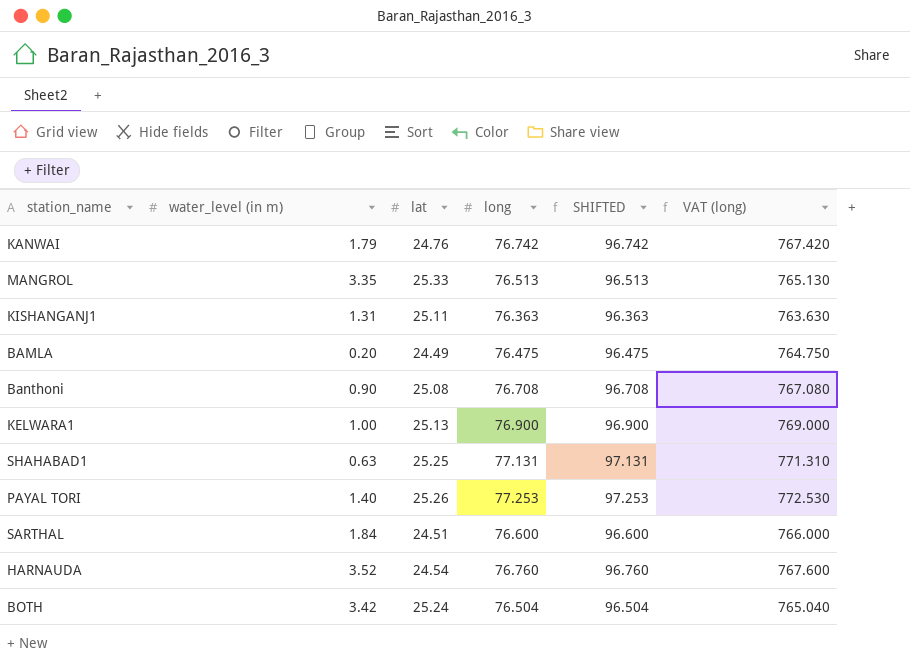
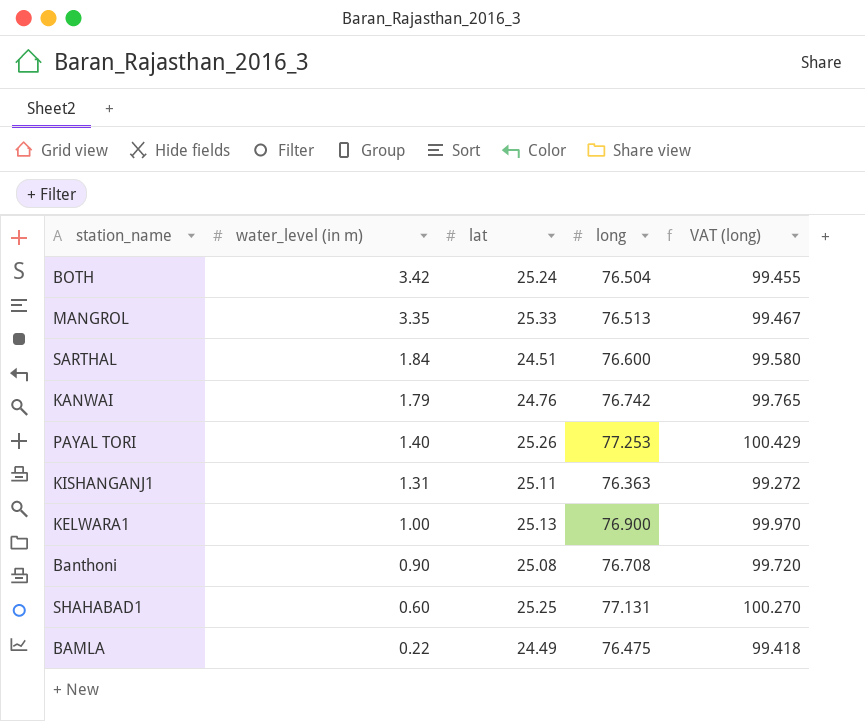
row order: none -> water_level (in m) descending
column SHIFTED | formula: [long] + 20 -> none
column VAT (long) | formula: [long] * 10 -> [long] * 1.3
row HARNAUDA: 3.52 | 24.54 | 76.760 | 96.760 | 767.600 -> none
SHAHABAD1 | water_level (in m): 0.63 -> 0.60
BAMLA | water_level (in m): 0.20 -> 0.22

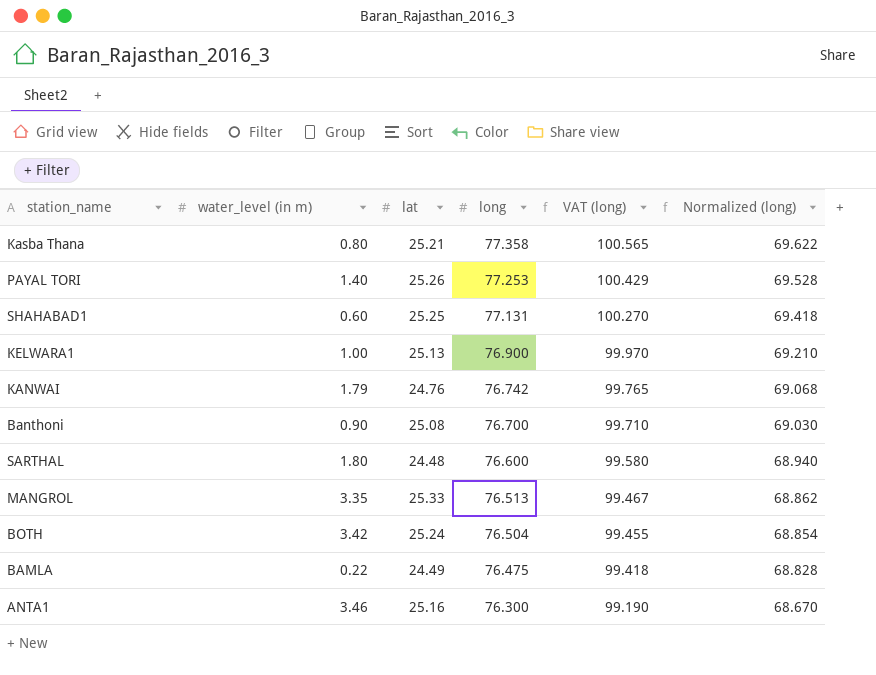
row order: water_level (in m) descending -> long descending
column Normalized (long) | formula: none -> [long] * 0.9
row KISHANGANJ1: 1.31 | 25.11 | 76.363 | 99.272 -> none
row Kasba Thana: none -> 0.80 | 25.21 | 77.358 | 100.565 | 69.622
Banthoni | long: 76.708 -> 76.700
Banthoni | VAT (long): 99.720 -> 99.710
SARTHAL | water_level (in m): 1.84 -> 1.80
SARTHAL | lat: 24.51 -> 24.48
row ANTA1: none -> 3.46 | 25.16 | 76.300 | 99.190 | 68.670

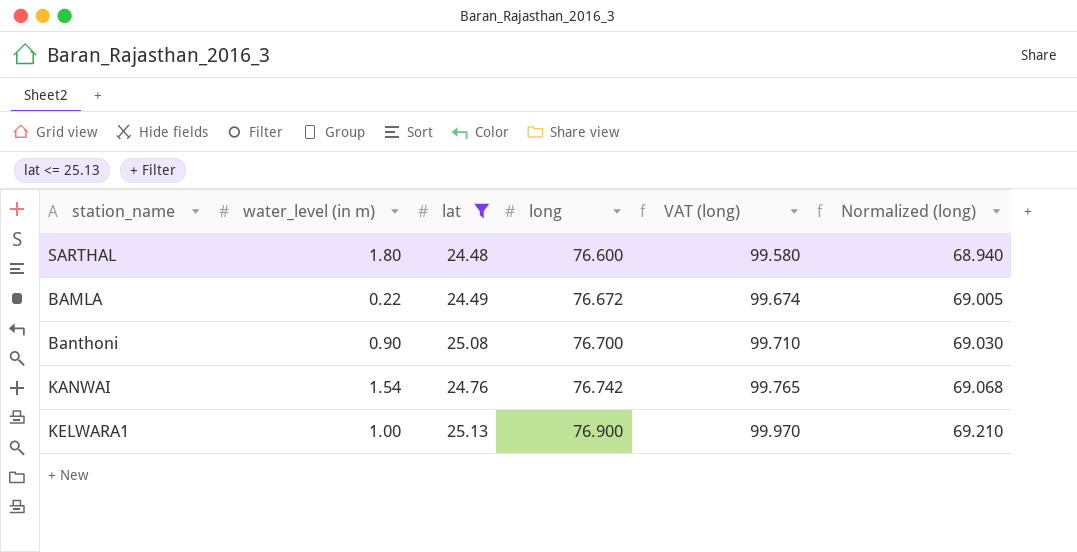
filter: none -> lat <= 25.13
row order: long descending -> long ascending
BAMLA | long: 76.475 -> 76.672
BAMLA | VAT (long): 99.418 -> 99.674
BAMLA | Normalized (long): 68.828 -> 69.005
KANWAI | water_level (in m): 1.79 -> 1.54

